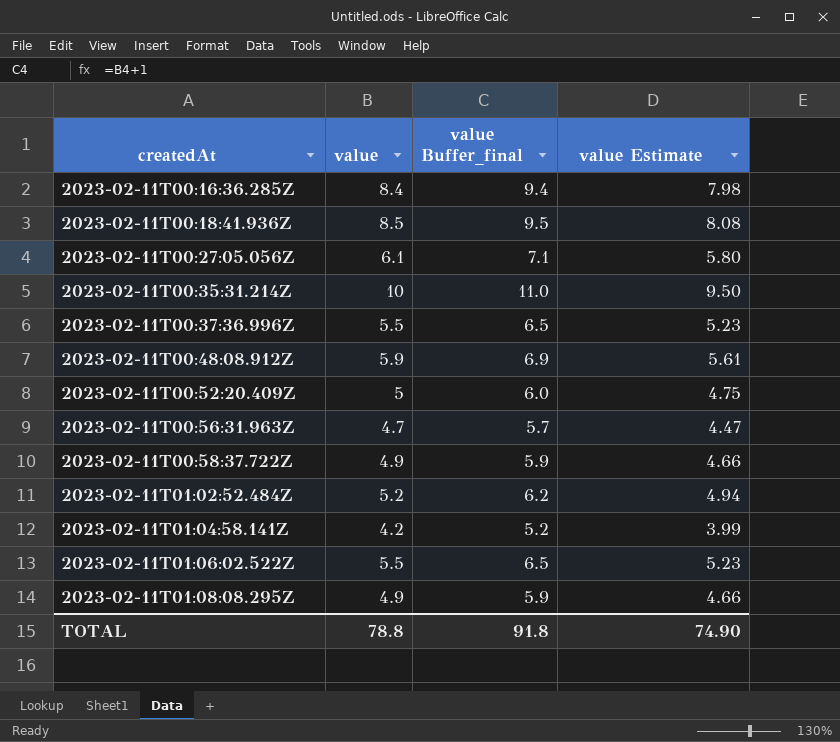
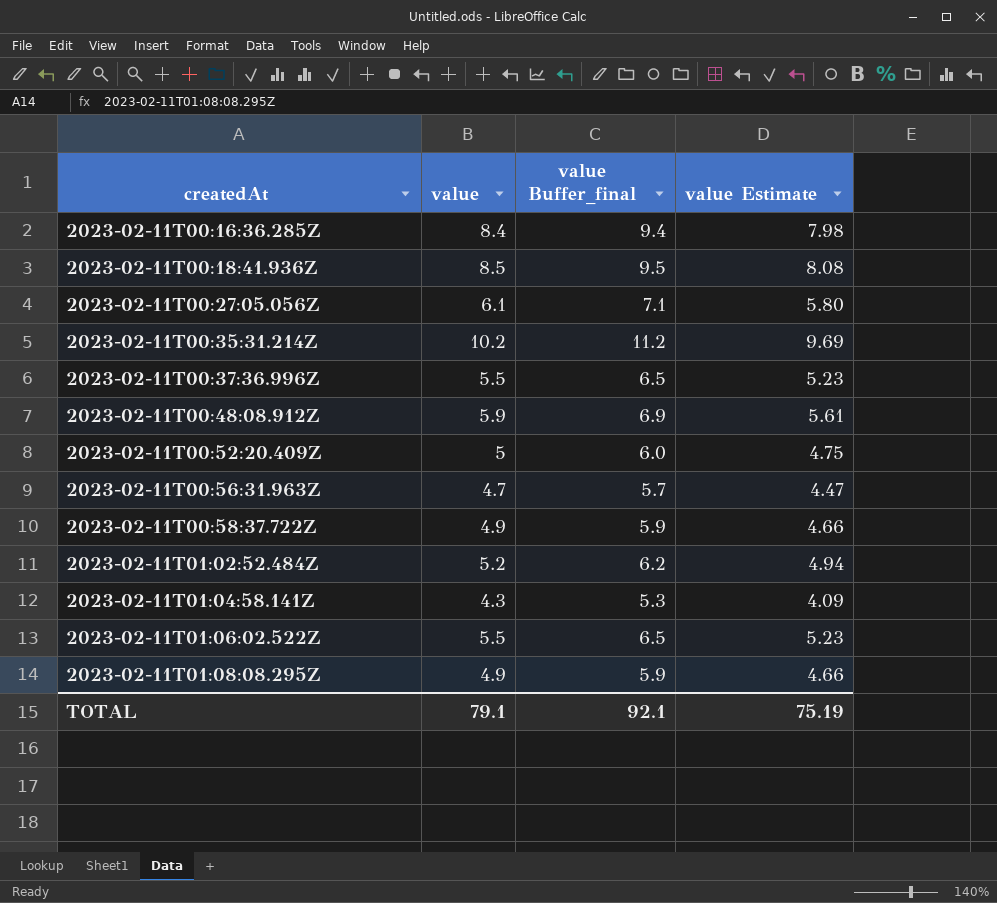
2023-02-11T00:35:31.214Z | value: 10 -> 10.2
2023-02-11T00:35:31.214Z | value Buffer_final: 11.0 -> 11.2
2023-02-11T00:35:31.214Z | value Estimate: 9.50 -> 9.69
2023-02-11T01:04:58.141Z | value: 4.2 -> 4.3
2023-02-11T01:04:58.141Z | value Buffer_final: 5.2 -> 5.3
2023-02-11T01:04:58.141Z | value Estimate: 3.99 -> 4.09
TOTAL | value: 78.8 -> 79.1
TOTAL | value Buffer_final: 91.8 -> 92.1
TOTAL | value Estimate: 74.90 -> 75.19

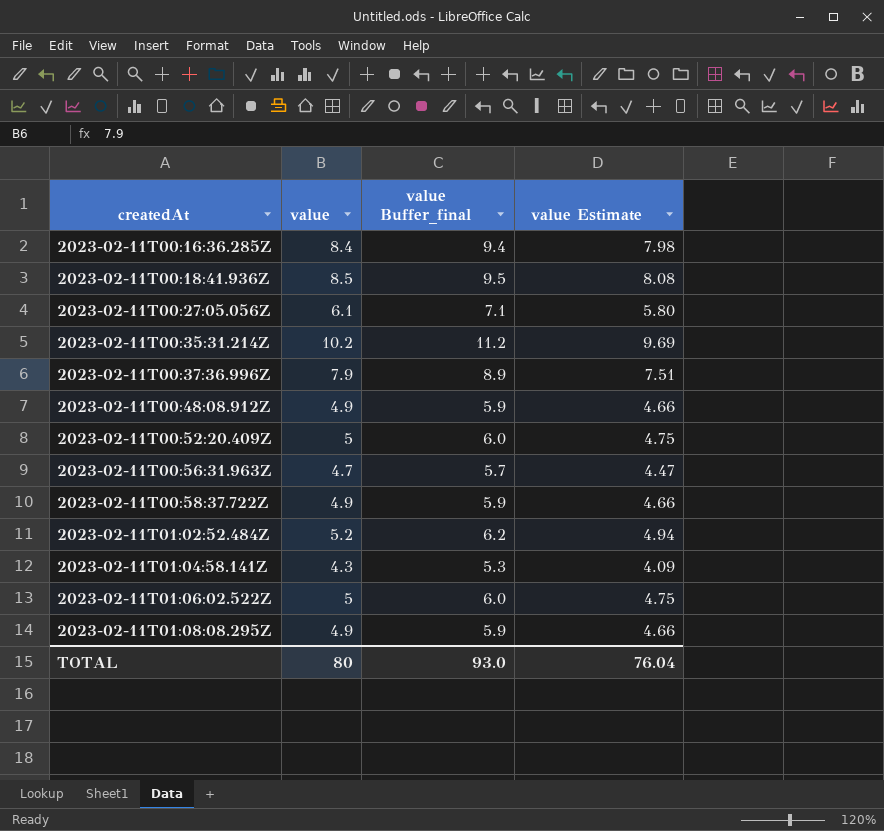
2023-02-11T00:37:36.996Z | value: 5.5 -> 7.9
2023-02-11T00:37:36.996Z | value Buffer_final: 6.5 -> 8.9
2023-02-11T00:37:36.996Z | value Estimate: 5.23 -> 7.51
2023-02-11T00:48:08.912Z | value: 5.9 -> 4.9
2023-02-11T00:48:08.912Z | value Buffer_final: 6.9 -> 5.9
2023-02-11T00:48:08.912Z | value Estimate: 5.61 -> 4.66
2023-02-11T01:06:02.522Z | value: 5.5 -> 5
2023-02-11T01:06:02.522Z | value Buffer_final: 6.5 -> 6.0
2023-02-11T01:06:02.522Z | value Estimate: 5.23 -> 4.75
TOTAL | value: 79.1 -> 80
TOTAL | value Buffer_final: 92.1 -> 93.0
TOTAL | value Estimate: 75.19 -> 76.04

